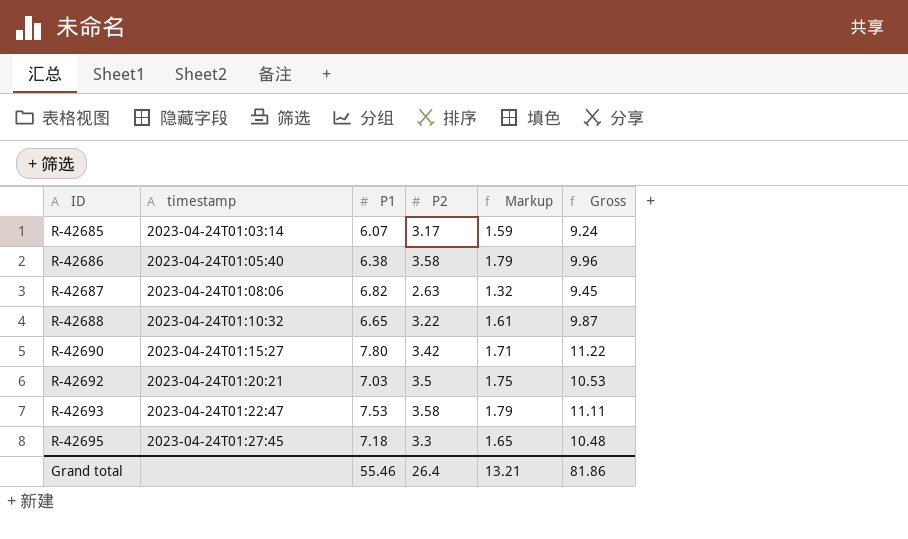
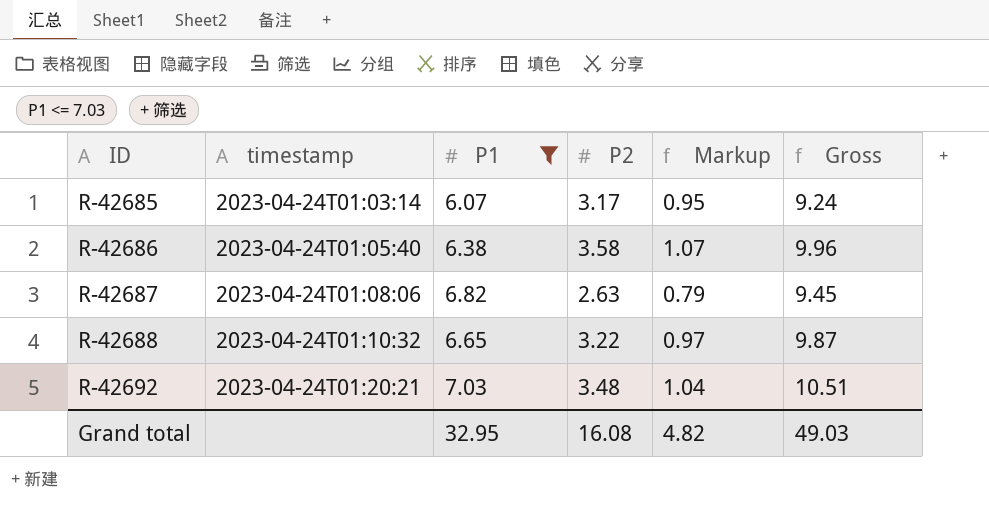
filter: none -> P1 <= 7.03
column Markup | formula: [P2] * 0.5 -> [P2] * 0.3
R-42692 | P2: 3.5 -> 3.48
R-42692 | Gross: 10.53 -> 10.51
Grand total | P1: 55.46 -> 32.95
Grand total | P2: 26.4 -> 16.08
Grand total | Markup: 13.21 -> 4.82
Grand total | Gross: 81.86 -> 49.03

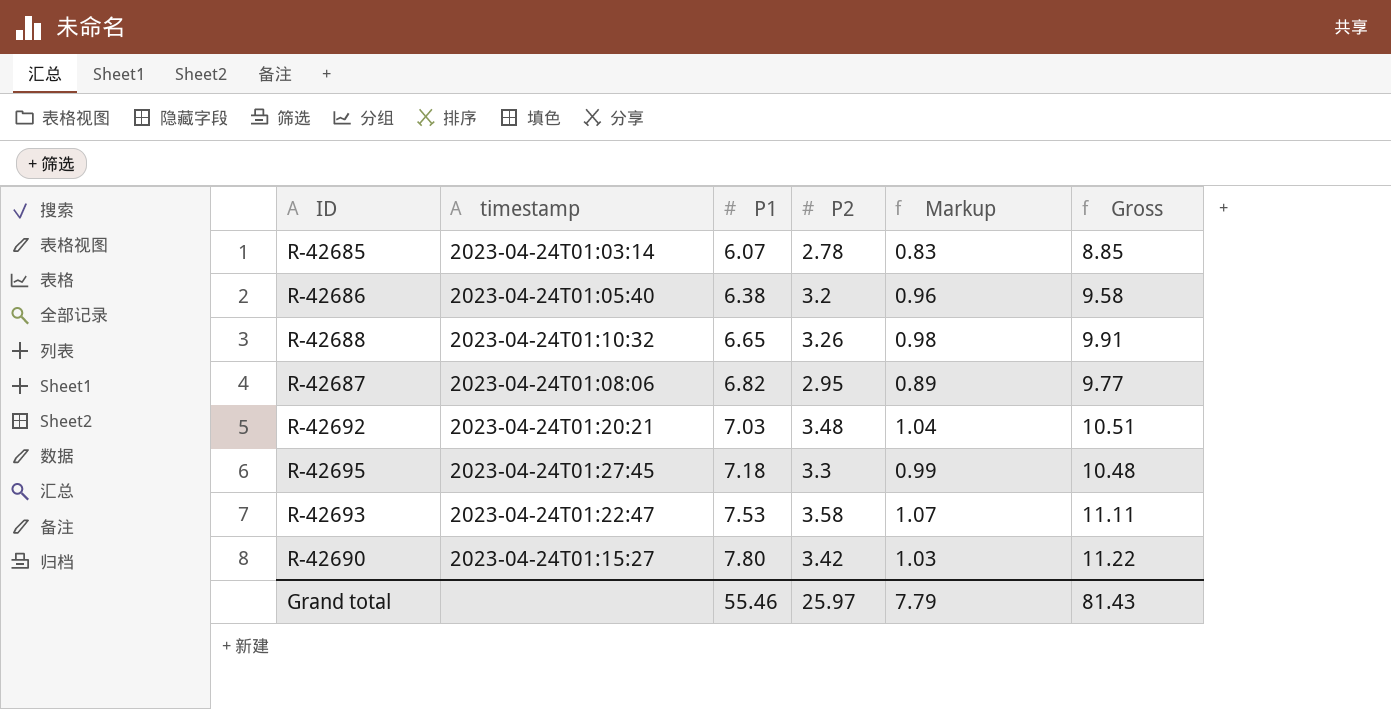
filter: P1 <= 7.03 -> none
row order: ID ascending -> P1 ascending
R-42685 | P2: 3.17 -> 2.78
R-42685 | Markup: 0.95 -> 0.83
R-42685 | Gross: 9.24 -> 8.85
R-42686 | P2: 3.58 -> 3.2
R-42686 | Markup: 1.07 -> 0.96
R-42686 | Gross: 9.96 -> 9.58
R-42688 | P2: 3.22 -> 3.26
R-42688 | Markup: 0.97 -> 0.98
R-42688 | Gross: 9.87 -> 9.91
R-42687 | P2: 2.63 -> 2.95
R-42687 | Markup: 0.79 -> 0.89
R-42687 | Gross: 9.45 -> 9.77
Grand total | P1: 32.95 -> 55.46
Grand total | P2: 16.08 -> 25.97
Grand total | Markup: 4.82 -> 7.79
Grand total | Gross: 49.03 -> 81.43

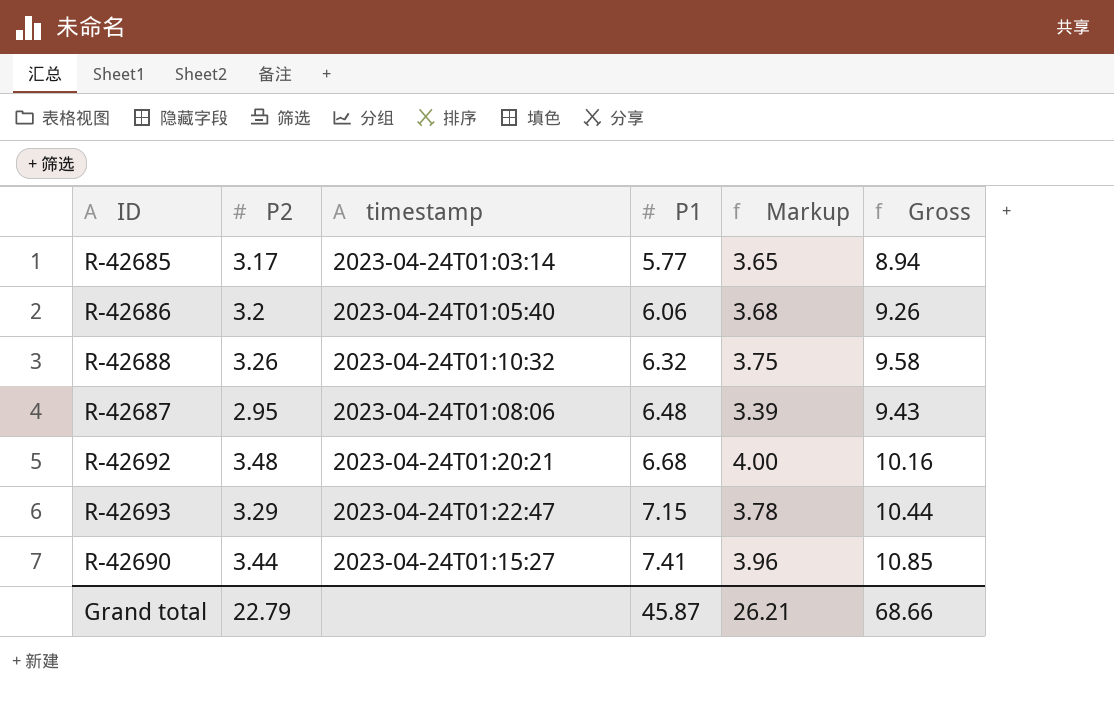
column P2 | position: 4 -> 2
column Markup | formula: [P2] * 0.3 -> [P2] * 1.15
row R-42695: 2023-04-24T01:27:45 | 7.18 | 3.3 | 0.99 | 10.48 -> none
R-42685 | P2: 2.78 -> 3.17
R-42685 | P1: 6.07 -> 5.77
R-42685 | Gross: 8.85 -> 8.94
R-42686 | P1: 6.38 -> 6.06
R-42686 | Gross: 9.58 -> 9.26
R-42688 | P1: 6.65 -> 6.32
R-42688 | Gross: 9.91 -> 9.58
R-42687 | P1: 6.82 -> 6.48
R-42687 | Gross: 9.77 -> 9.43
R-42692 | P1: 7.03 -> 6.68
R-42692 | Gross: 10.51 -> 10.16
R-42693 | P2: 3.58 -> 3.29
R-42693 | P1: 7.53 -> 7.15
R-42693 | Gross: 11.11 -> 10.44
R-42690 | P2: 3.42 -> 3.44
R-42690 | P1: 7.80 -> 7.41
R-42690 | Gross: 11.22 -> 10.85
Grand total | P2: 25.97 -> 22.79
Grand total | P1: 55.46 -> 45.87
Grand total | Markup: 7.79 -> 26.21
Grand total | Gross: 81.43 -> 68.66

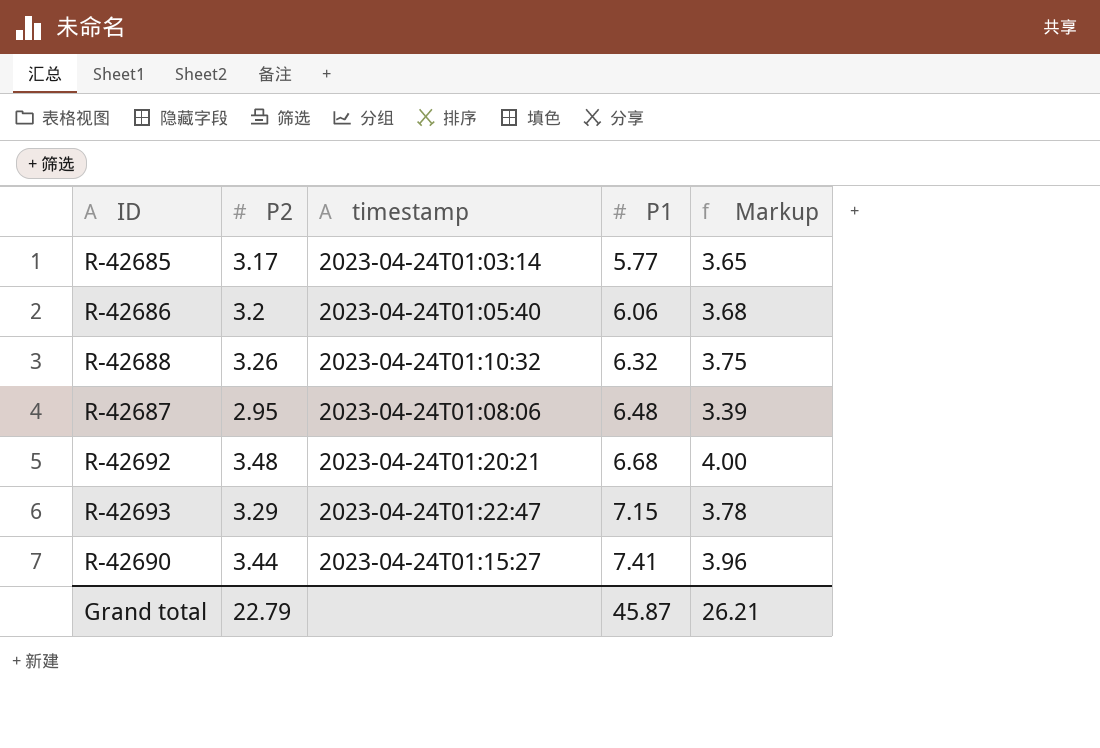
column Gross | formula: [P2] + [P1] -> none

